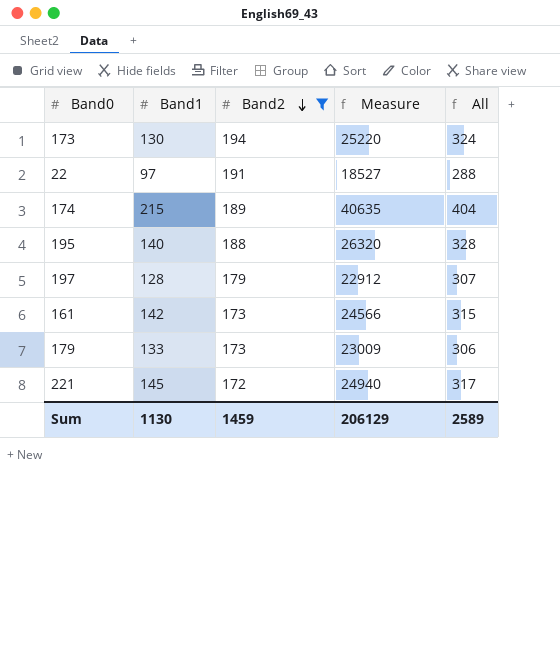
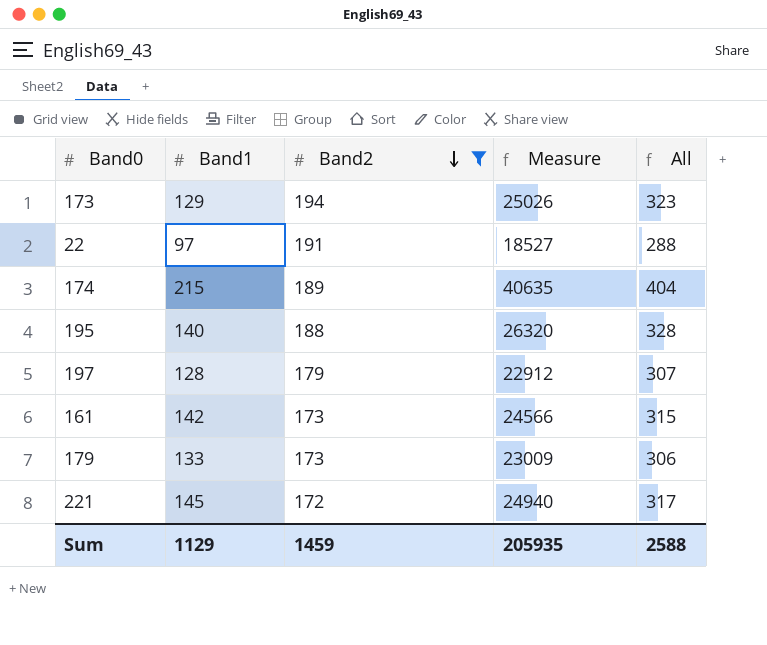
173 | Band1: 130 -> 129
173 | Measure: 25220 -> 25026
173 | All: 324 -> 323
Sum | Band1: 1130 -> 1129
Sum | Measure: 206129 -> 205935
Sum | All: 2589 -> 2588

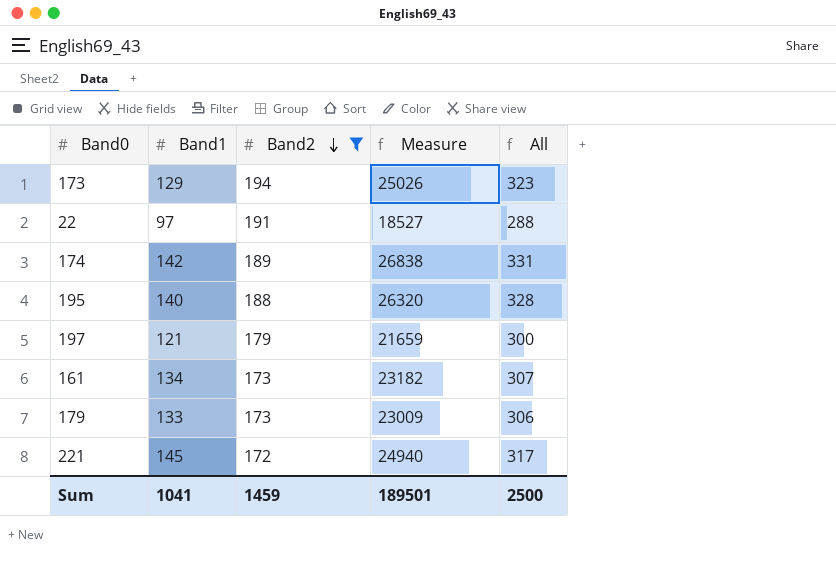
174 | Band1: 215 -> 142
174 | Measure: 40635 -> 26838
174 | All: 404 -> 331
197 | Band1: 128 -> 121
197 | Measure: 22912 -> 21659
197 | All: 307 -> 300
161 | Band1: 142 -> 134
161 | Measure: 24566 -> 23182
161 | All: 315 -> 307
Sum | Band1: 1129 -> 1041
Sum | Measure: 205935 -> 189501
Sum | All: 2588 -> 2500

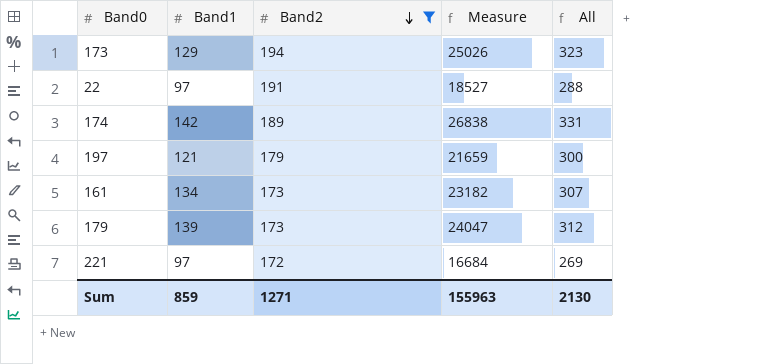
row 195: 140 | 188 | 26320 | 328 -> none
179 | Band1: 133 -> 139
179 | Measure: 23009 -> 24047
179 | All: 306 -> 312
221 | Band1: 145 -> 97
221 | Measure: 24940 -> 16684
221 | All: 317 -> 269
Sum | Band1: 1041 -> 859
Sum | Band2: 1459 -> 1271
Sum | Measure: 189501 -> 155963
Sum | All: 2500 -> 2130

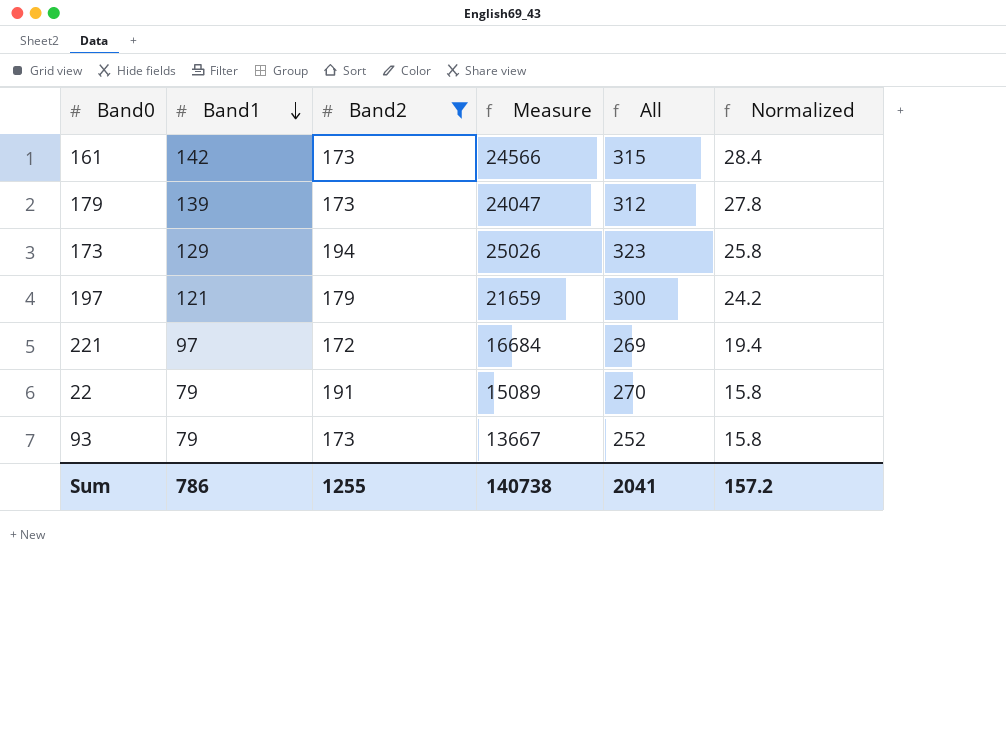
row order: Band2 descending -> Band1 descending
column Normalized | formula: none -> [Band1] * 0.2
row 174: 142 | 189 | 26838 | 331 -> none
161 | Band1: 134 -> 142
161 | Measure: 23182 -> 24566
161 | All: 307 -> 315
22 | Band1: 97 -> 79
22 | Measure: 18527 -> 15089
22 | All: 288 -> 270
row 93: none -> 79 | 173 | 13667 | 252 | 15.8
Sum | Band1: 859 -> 786
Sum | Band2: 1271 -> 1255
Sum | Measure: 155963 -> 140738
Sum | All: 2130 -> 2041

